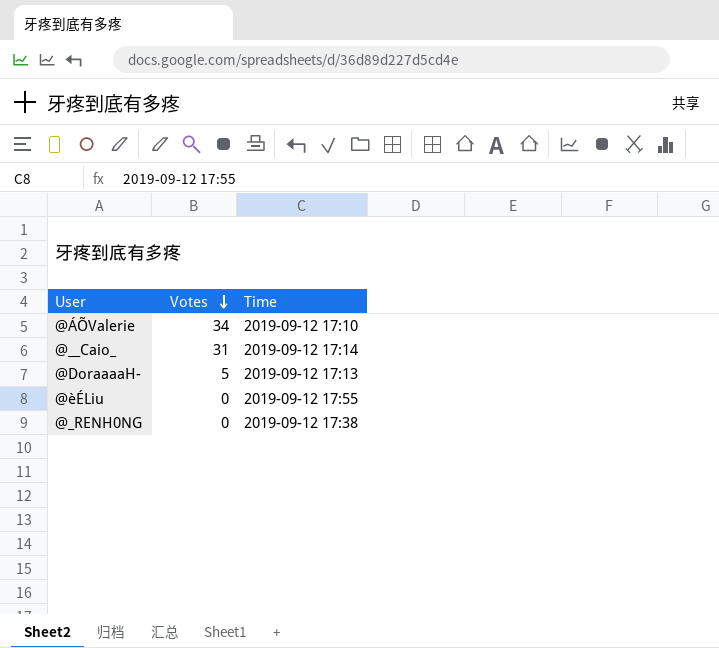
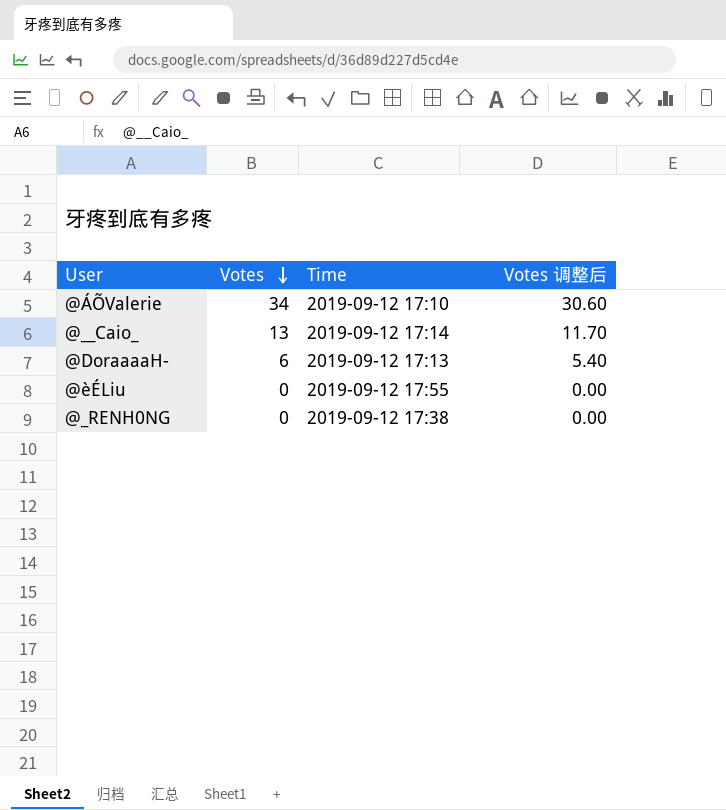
column Votes 调整后 | formula: none -> [Votes] * 0.9
@__Caio_ | Votes: 31 -> 13
@DoraaaaH- | Votes: 5 -> 6

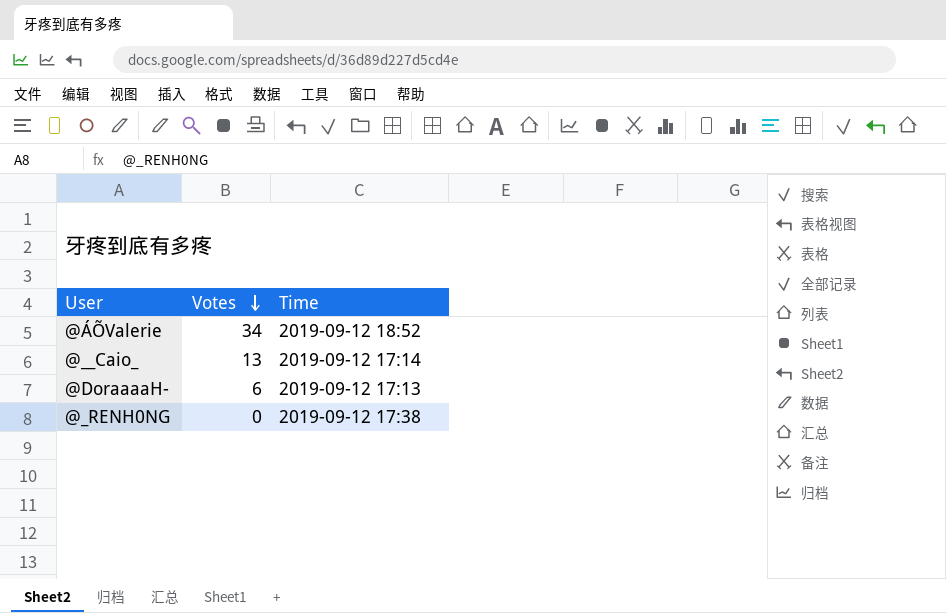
column Votes 调整后 | formula: [Votes] * 0.9 -> none
row @èÉLiu: 0 | 2019-09-12 17:55 | 0.00 -> none
@ÁÕValerie | Time: 2019-09-12 17:10 -> 2019-09-12 18:52

